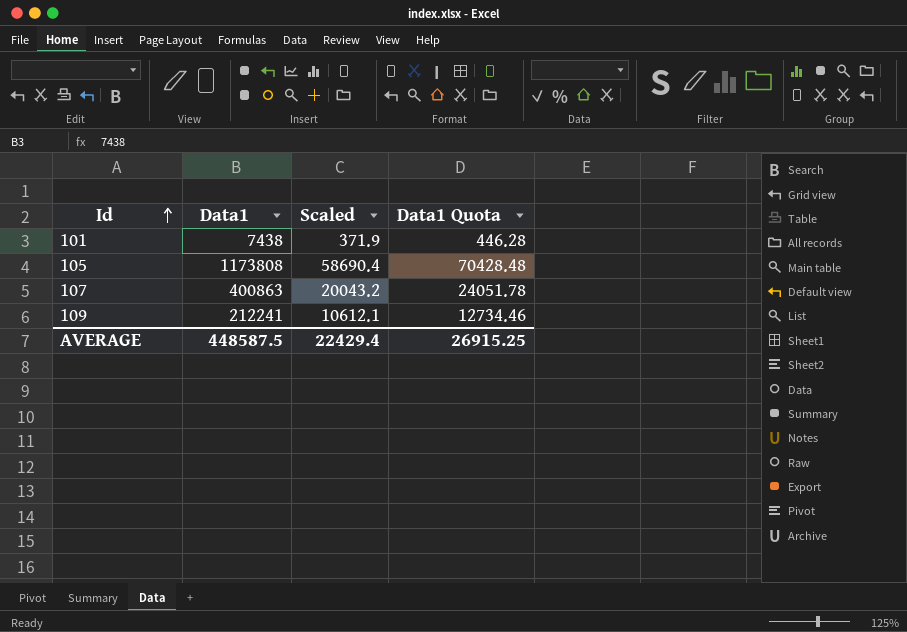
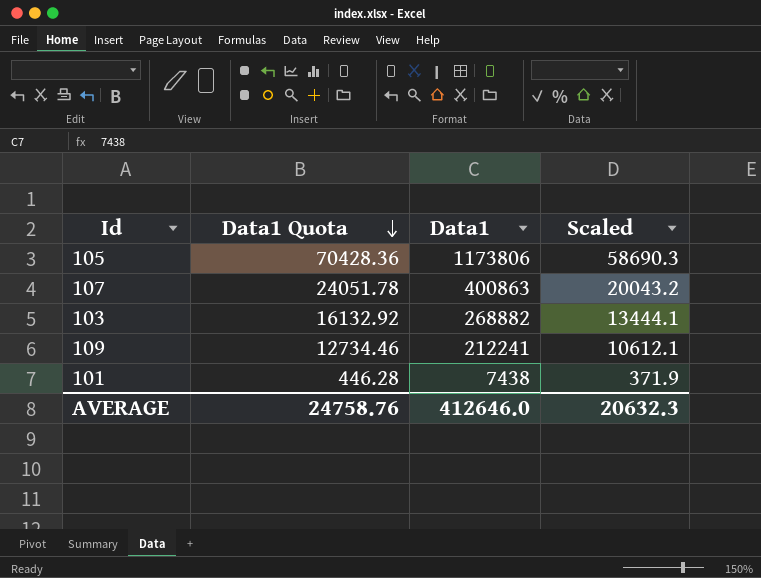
row order: Id ascending -> Data1 Quota descending
column Data1 Quota | position: 4 -> 2
105 | Data1 Quota: 70428.48 -> 70428.36
105 | Data1: 1173808 -> 1173806
105 | Scaled: 58690.4 -> 58690.3
row 103: none -> 16132.92 | 268882 | 13444.1
AVERAGE | Data1 Quota: 26915.25 -> 24758.76
AVERAGE | Data1: 448587.5 -> 412646.0
AVERAGE | Scaled: 22429.4 -> 20632.3

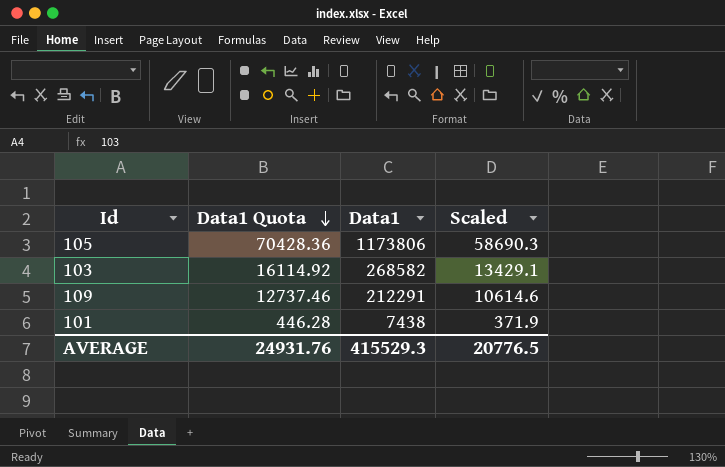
row 107: 24051.78 | 400863 | 20043.2 -> none
103 | Data1 Quota: 16132.92 -> 16114.92
103 | Data1: 268882 -> 268582
103 | Scaled: 13444.1 -> 13429.1
109 | Data1 Quota: 12734.46 -> 12737.46
109 | Data1: 212241 -> 212291
109 | Scaled: 10612.1 -> 10614.6
AVERAGE | Data1 Quota: 24758.76 -> 24931.76
AVERAGE | Data1: 412646.0 -> 415529.3
AVERAGE | Scaled: 20632.3 -> 20776.5

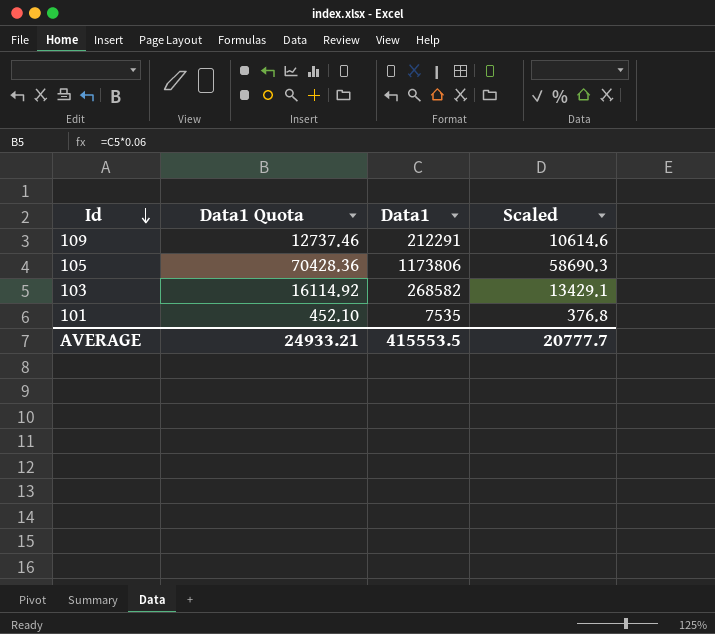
row order: Data1 Quota descending -> Id descending
101 | Data1 Quota: 446.28 -> 452.10
101 | Data1: 7438 -> 7535
101 | Scaled: 371.9 -> 376.8
AVERAGE | Data1 Quota: 24931.76 -> 24933.21
AVERAGE | Data1: 415529.3 -> 415553.5
AVERAGE | Scaled: 20776.5 -> 20777.7

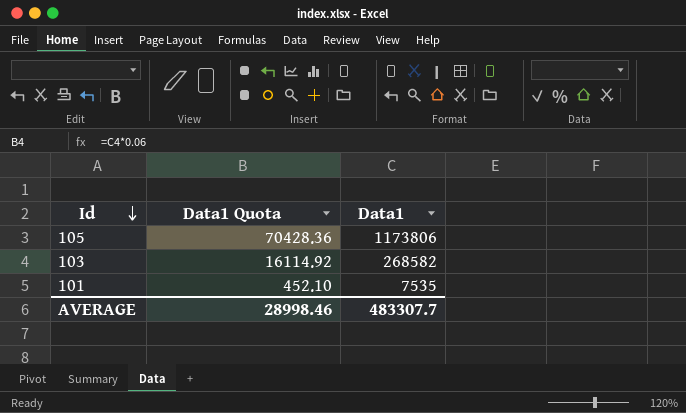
column Scaled | formula: [Data1] * 0.05 -> none
row 109: 12737.46 | 212291 | 10614.6 -> none
AVERAGE | Data1 Quota: 24933.21 -> 28998.46
AVERAGE | Data1: 415553.5 -> 483307.7

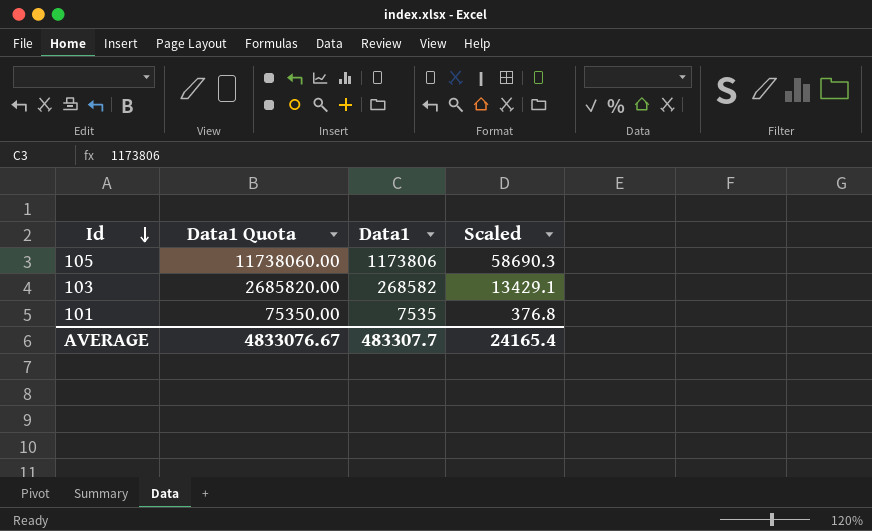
column Data1 Quota | formula: [Data1] * 0.06 -> [Data1] * 10
column Scaled | formula: none -> [Data1] * 0.05
AVERAGE | Data1 Quota: 28998.46 -> 4833076.67

